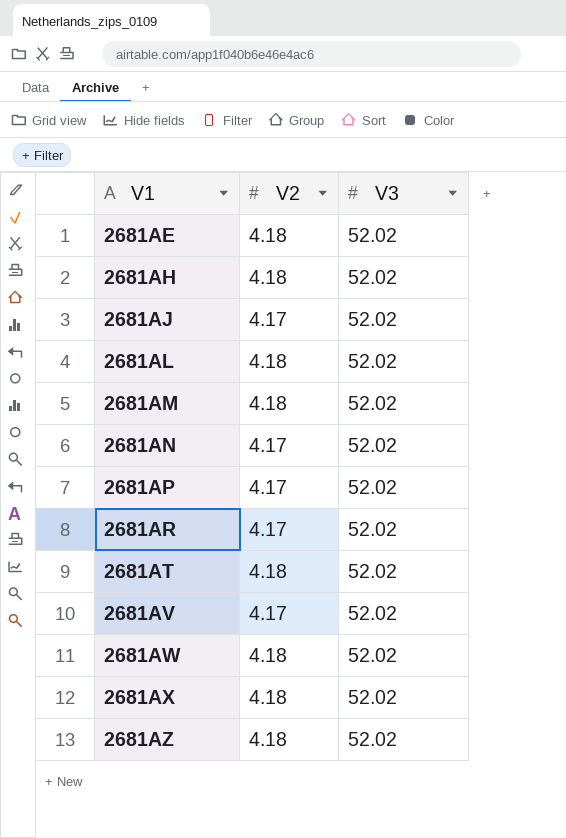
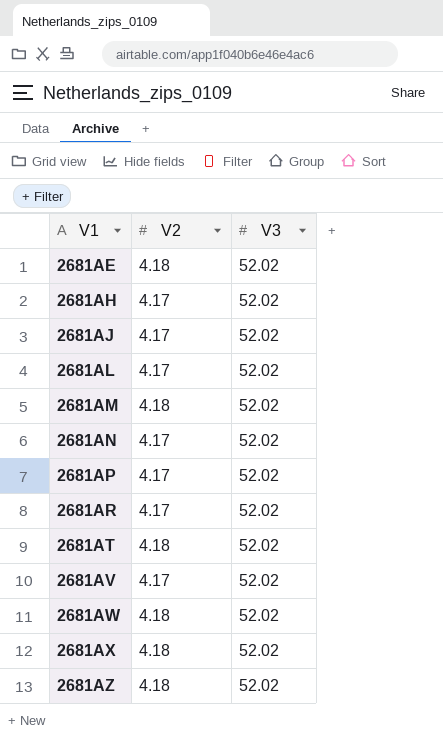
2681AH | V2: 4.18 -> 4.17
2681AL | V2: 4.18 -> 4.17

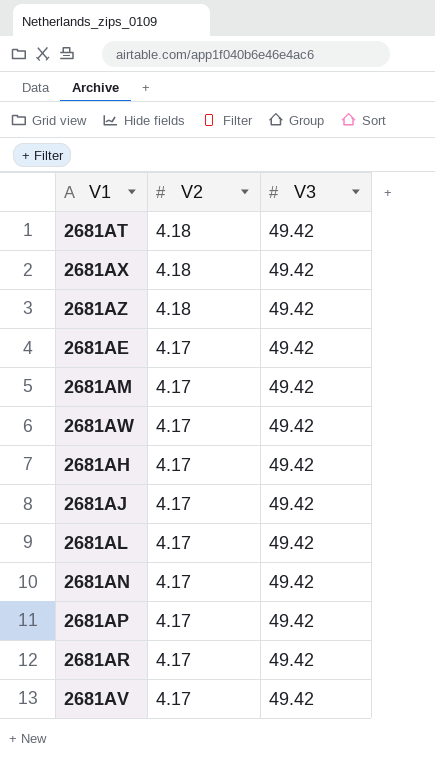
row order: V1 ascending -> V2 descending
2681AT | V3: 52.02 -> 49.42
2681AX | V3: 52.02 -> 49.42
2681AZ | V3: 52.02 -> 49.42
2681AE | V2: 4.18 -> 4.17
2681AE | V3: 52.02 -> 49.42
2681AM | V2: 4.18 -> 4.17
2681AM | V3: 52.02 -> 49.42
2681AW | V2: 4.18 -> 4.17
2681AW | V3: 52.02 -> 49.42
2681AH | V3: 52.02 -> 49.42
2681AJ | V3: 52.02 -> 49.42
2681AL | V3: 52.02 -> 49.42
2681AN | V3: 52.02 -> 49.42
2681AP | V3: 52.02 -> 49.42
2681AR | V3: 52.02 -> 49.42
2681AV | V3: 52.02 -> 49.42

